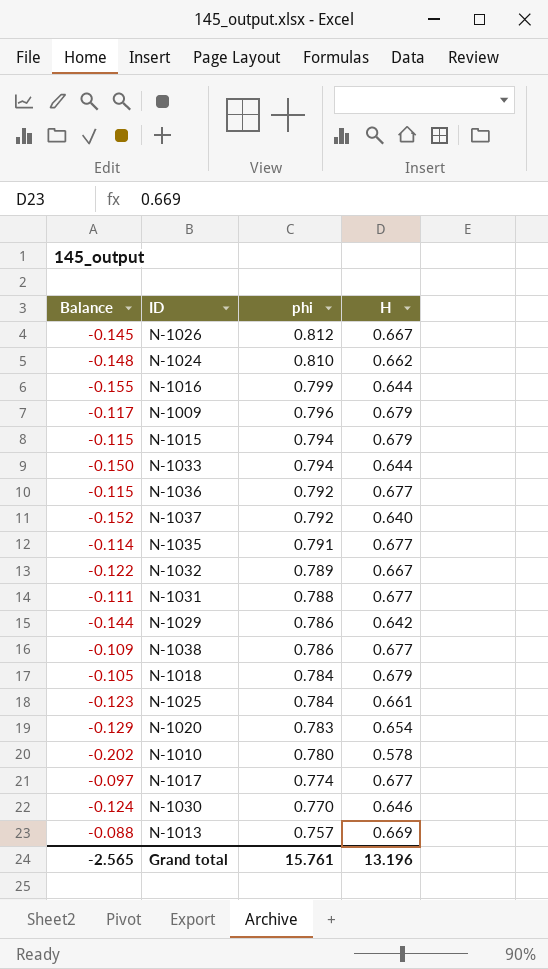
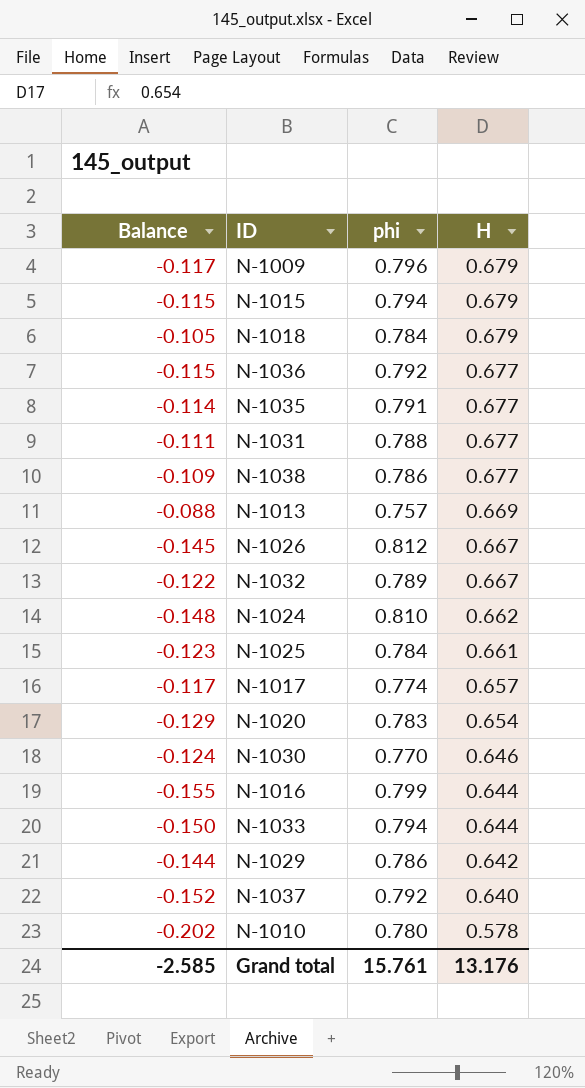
row order: phi descending -> H descending
N-1017 | Balance: -0.097 -> -0.117
N-1017 | H: 0.677 -> 0.657
Grand total | Balance: -2.565 -> -2.585
Grand total | H: 13.196 -> 13.176

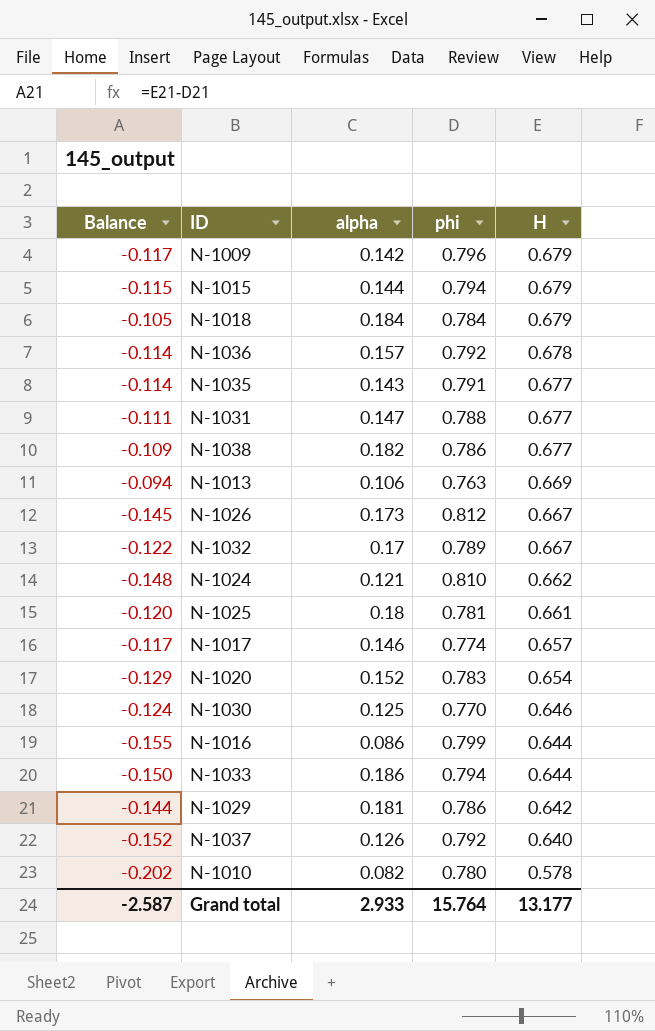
column alpha | position: none -> 3
N-1036 | Balance: -0.115 -> -0.114
N-1036 | H: 0.677 -> 0.678
N-1013 | Balance: -0.088 -> -0.094
N-1013 | phi: 0.757 -> 0.763
N-1025 | Balance: -0.123 -> -0.120
N-1025 | phi: 0.784 -> 0.781
Grand total | Balance: -2.585 -> -2.587
Grand total | phi: 15.761 -> 15.764
Grand total | H: 13.176 -> 13.177

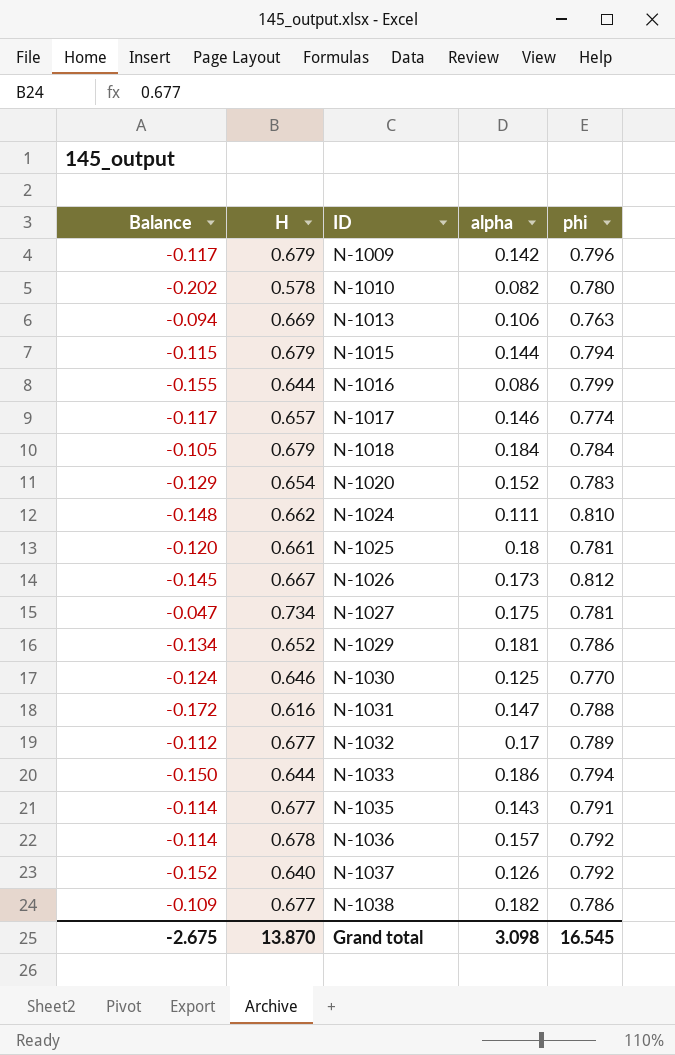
row order: H descending -> ID ascending
column H | position: 5 -> 2
N-1024 | alpha: 0.121 -> 0.111
row N-1027: none -> -0.047 | 0.734 | 0.175 | 0.781
N-1029 | Balance: -0.144 -> -0.134
N-1029 | H: 0.642 -> 0.652
N-1031 | Balance: -0.111 -> -0.172
N-1031 | H: 0.677 -> 0.616
N-1032 | Balance: -0.122 -> -0.112
N-1032 | H: 0.667 -> 0.677
Grand total | Balance: -2.587 -> -2.675
Grand total | H: 13.177 -> 13.870
Grand total | alpha: 2.933 -> 3.098
Grand total | phi: 15.764 -> 16.545

